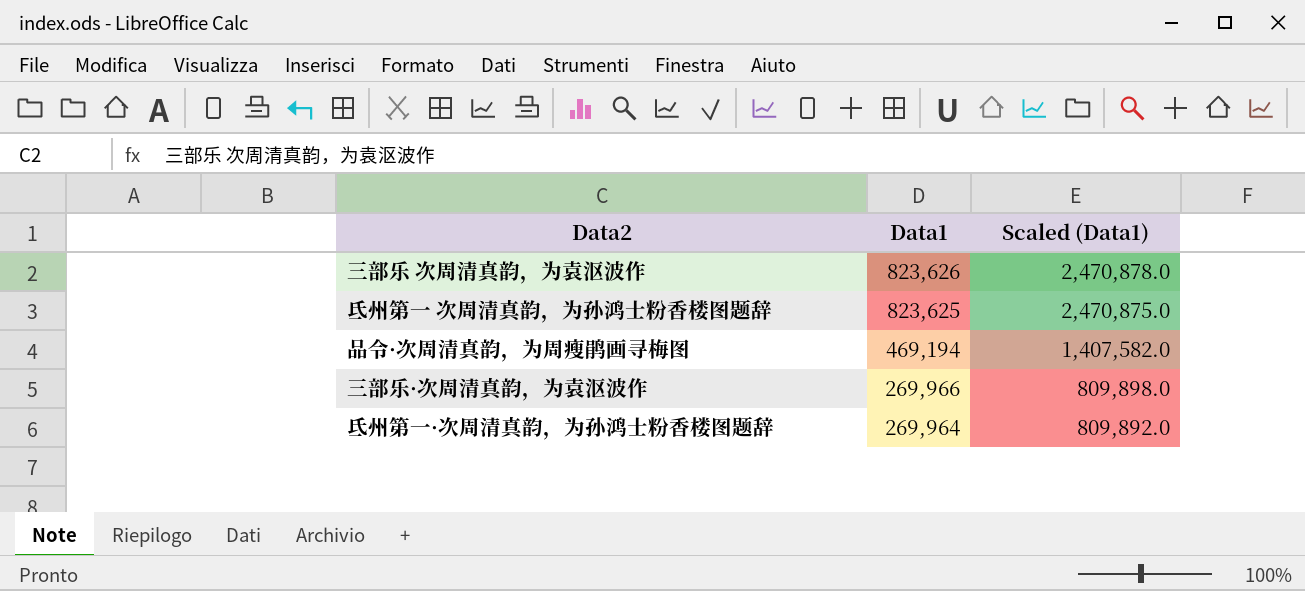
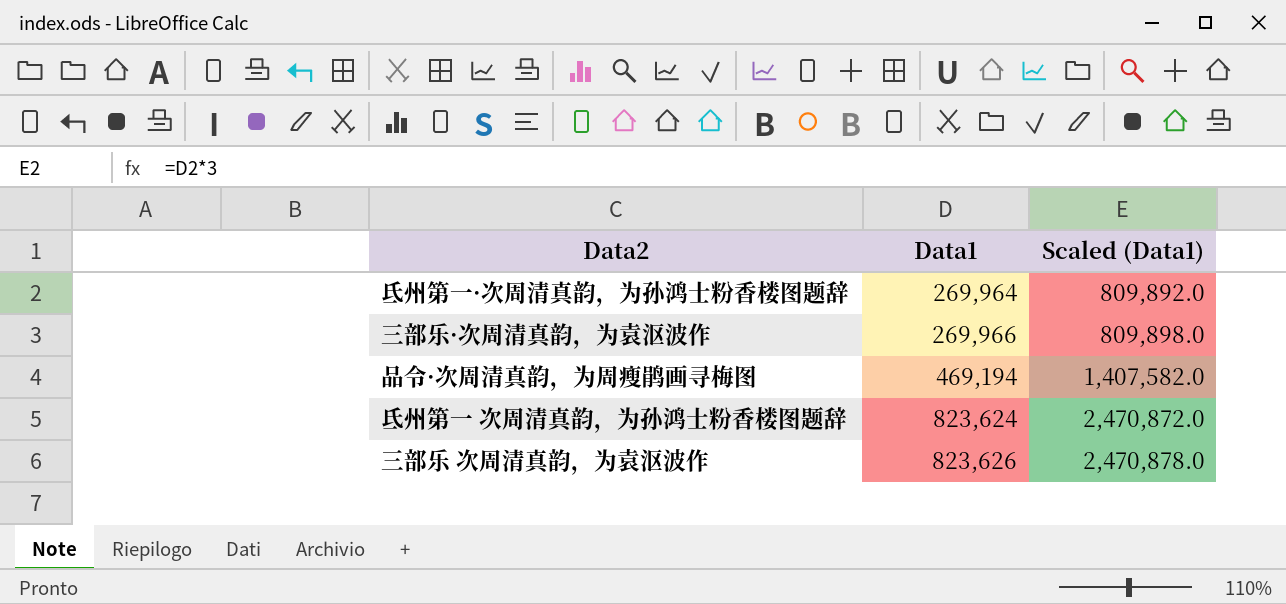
row order: Data1 descending -> Data1 ascending
氐州第一 次周清真韵，为孙鸿士粉香楼图题辞 | Data1: 823,625 -> 823,624
氐州第一 次周清真韵，为孙鸿士粉香楼图题辞 | Scaled (Data1): 2,470,875.0 -> 2,470,872.0

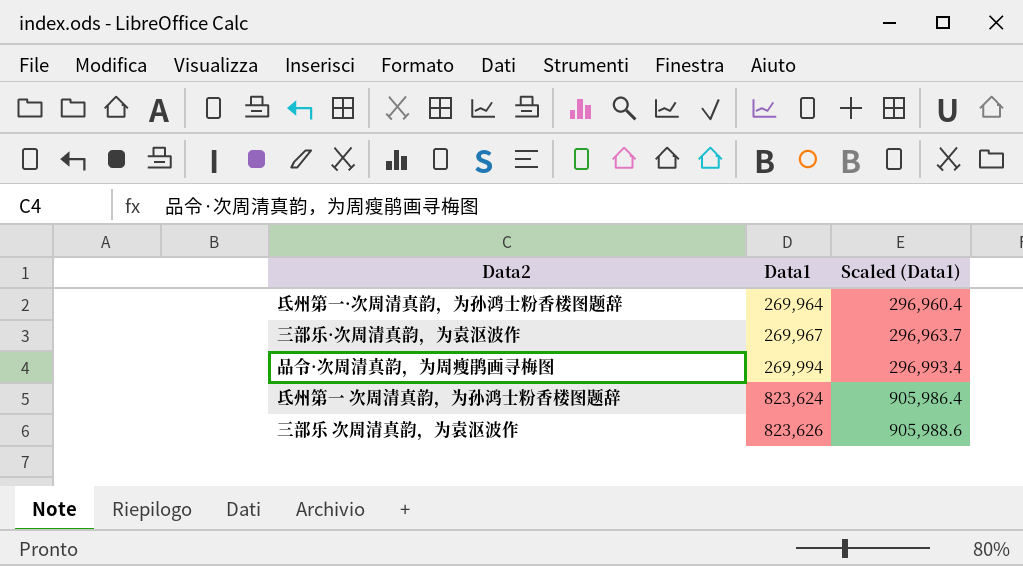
column Scaled (Data1) | formula: [Data1] * 3 -> [Data1] * 1.1
三部乐·次周清真韵，为袁沤波作 | Data1: 269,966 -> 269,967
品令·次周清真韵，为周瘦鹃画寻梅图 | Data1: 469,194 -> 269,994

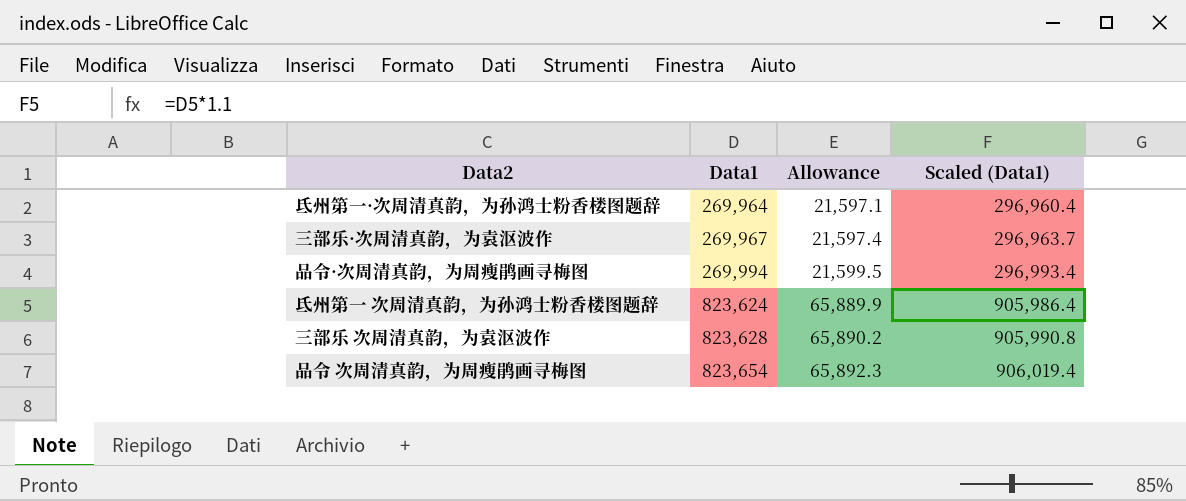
column Allowance | formula: none -> [Data1] * 0.08
三部乐 次周清真韵，为袁沤波作 | Data1: 823,626 -> 823,628
三部乐 次周清真韵，为袁沤波作 | Scaled (Data1): 905,988.6 -> 905,990.8
row 品令 次周清真韵，为周瘦鹃画寻梅图: none -> 823,654 | 65,892.3 | 906,019.4

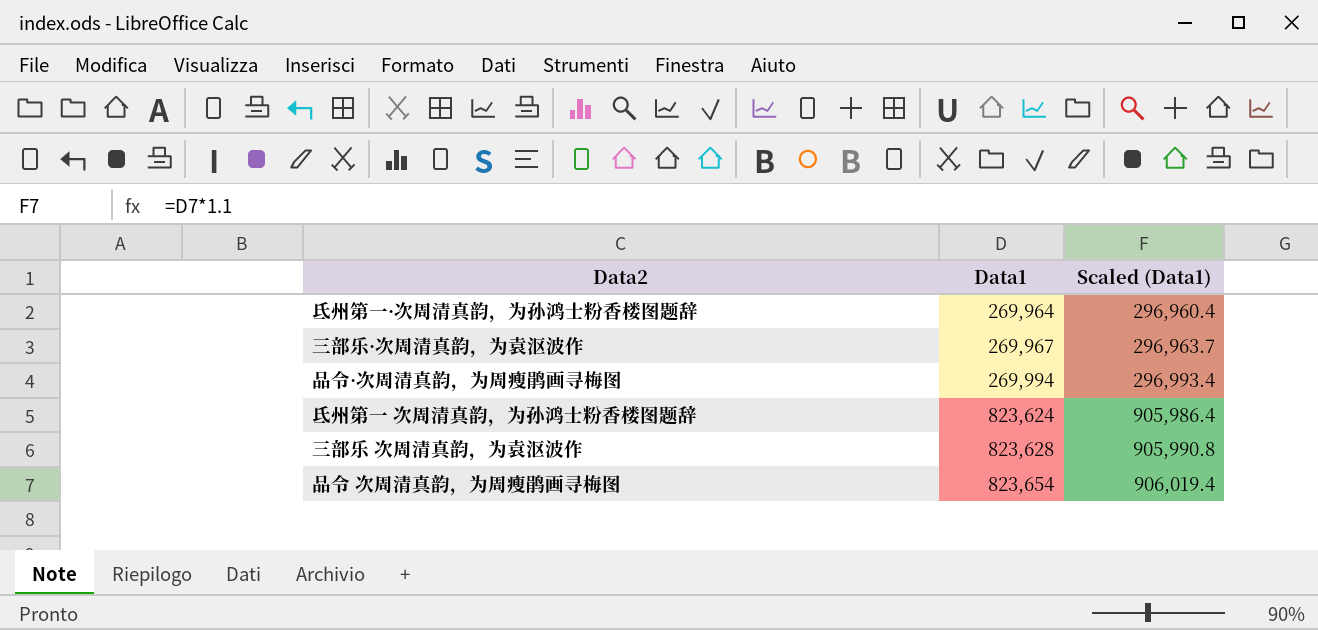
column Allowance | formula: [Data1] * 0.08 -> none

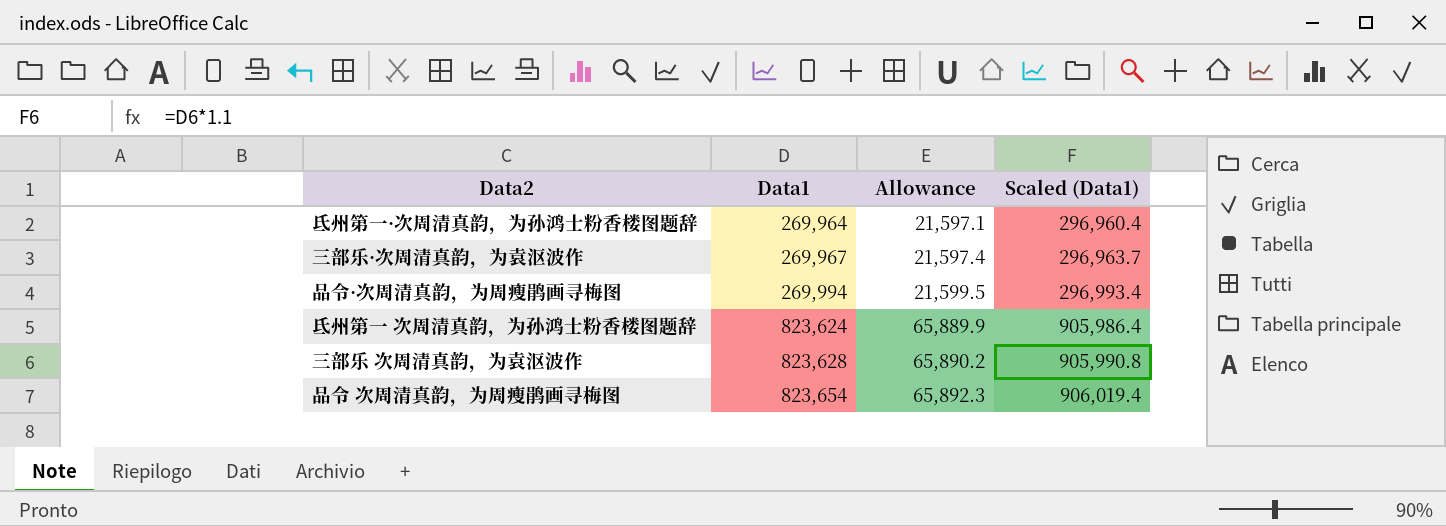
column Allowance | formula: none -> [Data1] * 0.08

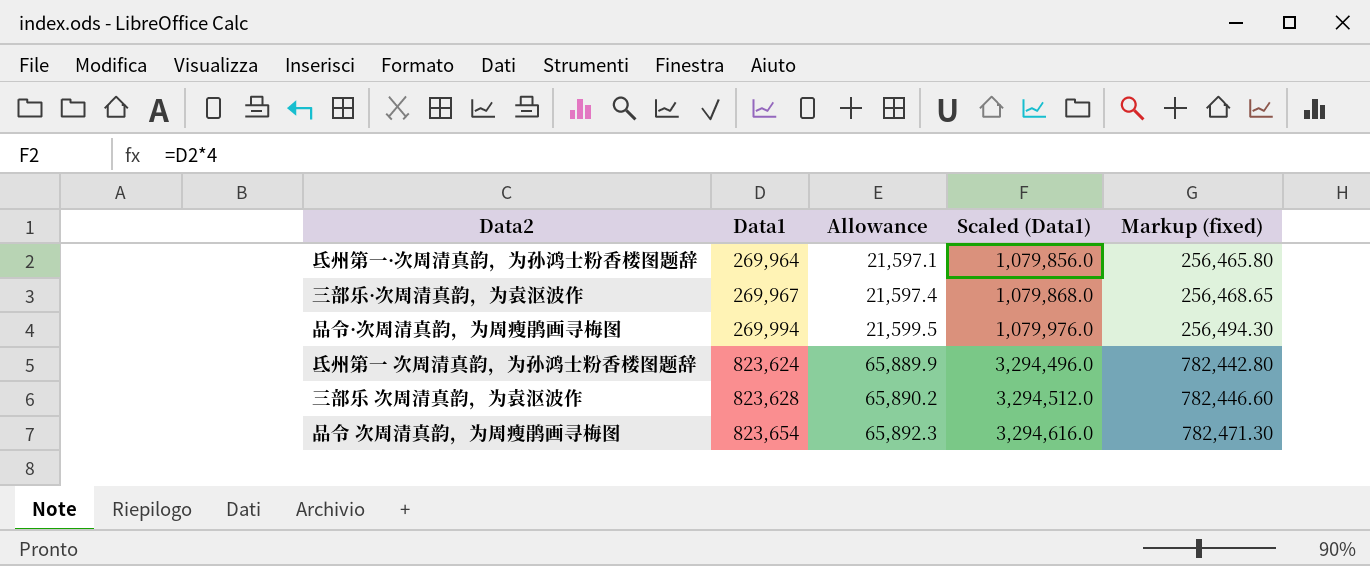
column Scaled (Data1) | formula: [Data1] * 1.1 -> [Data1] * 4
column Markup (fixed) | formula: none -> [Data1] * 0.95

